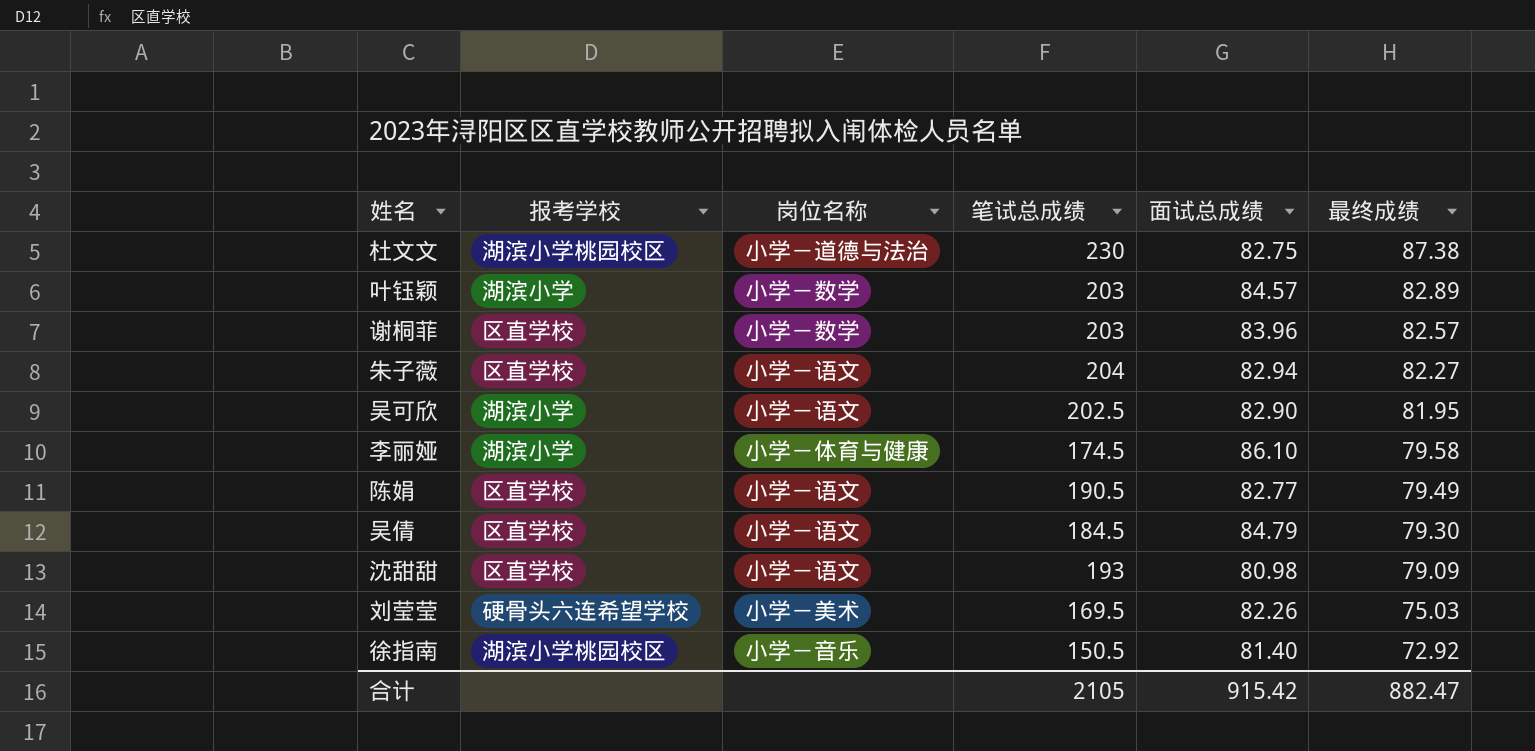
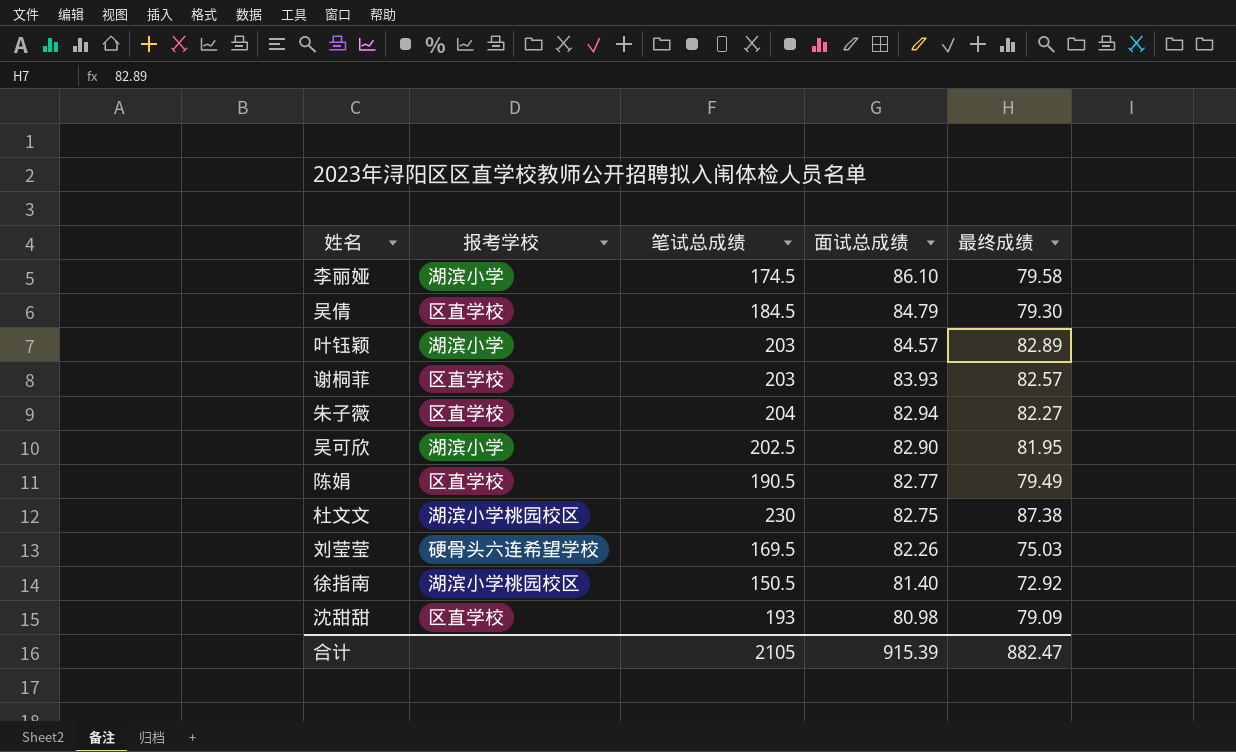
row order: 最终成绩 descending -> 面试总成绩 descending
column 岗位名称 | position: 3 -> none
谢桐菲 | 面试总成绩: 83.96 -> 83.93
合计 | 面试总成绩: 915.42 -> 915.39

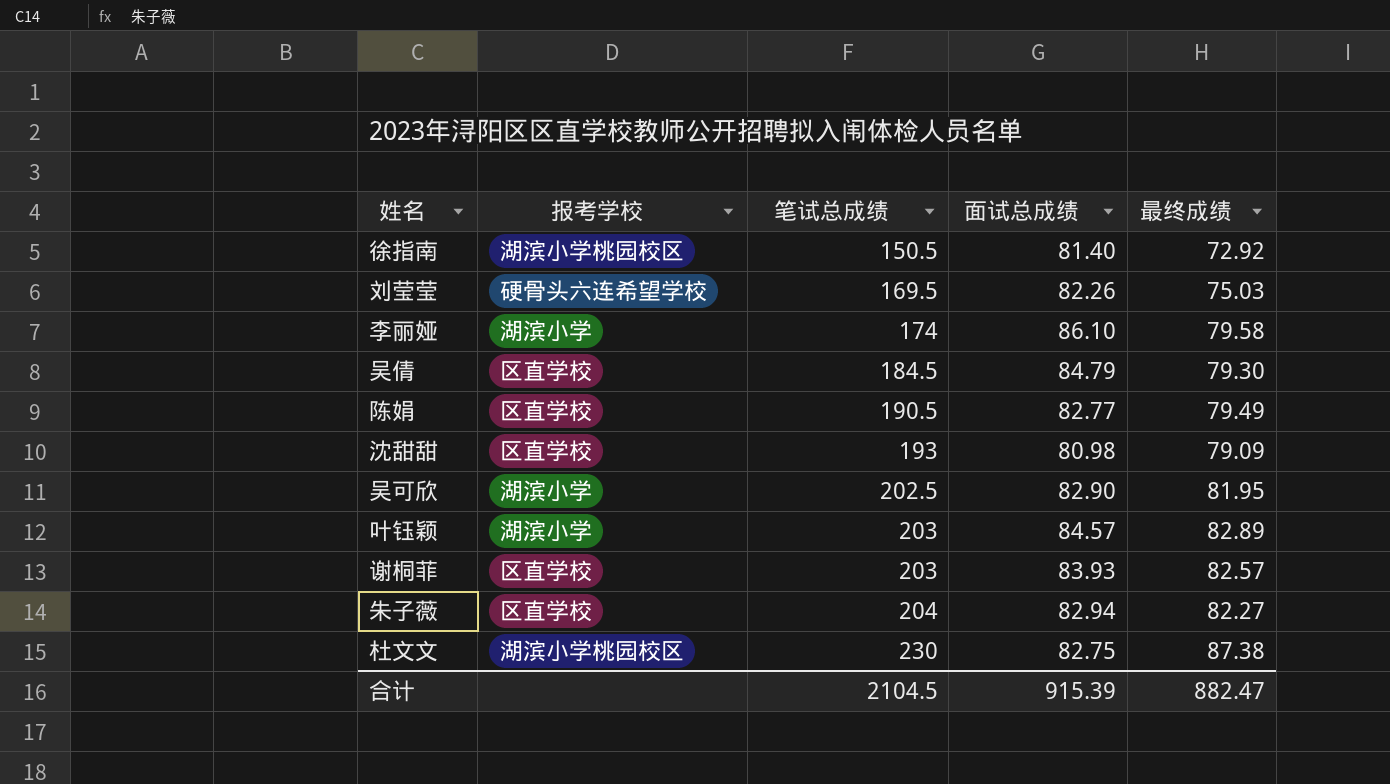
row order: 面试总成绩 descending -> 笔试总成绩 ascending
李丽娅 | 笔试总成绩: 174.5 -> 174
合计 | 笔试总成绩: 2105 -> 2104.5

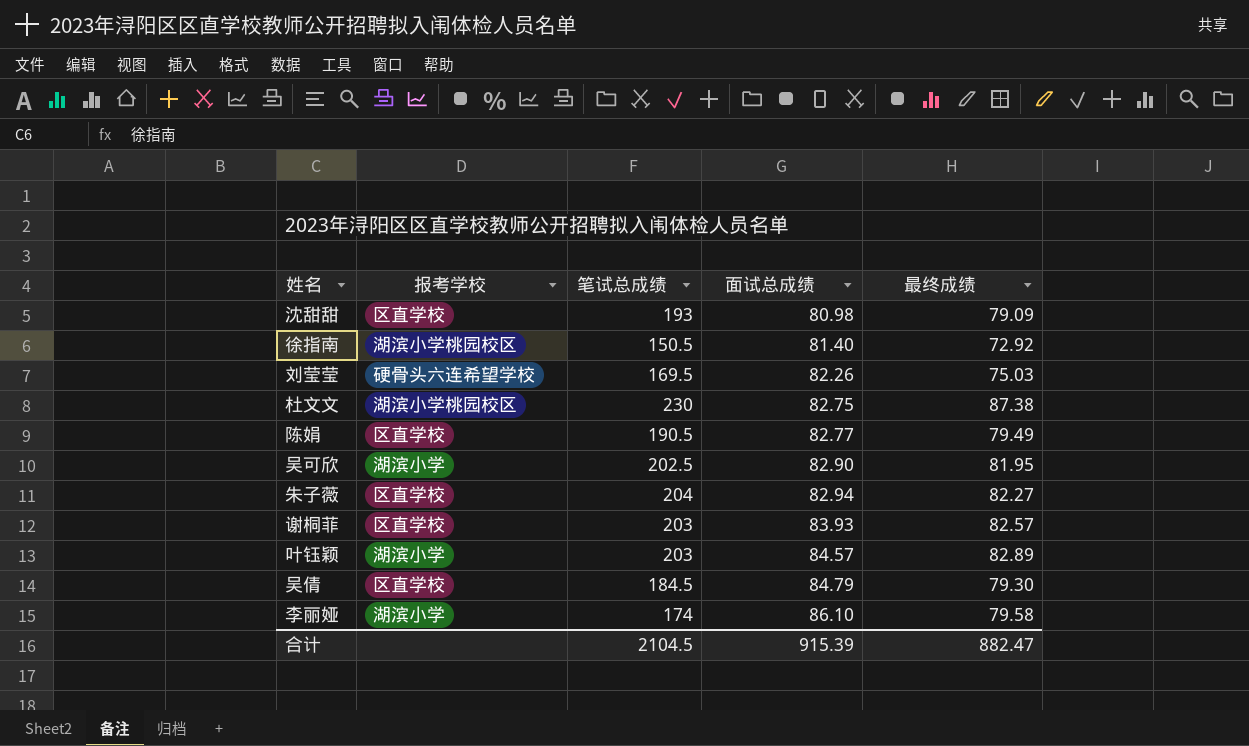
row order: 笔试总成绩 ascending -> 面试总成绩 ascending

